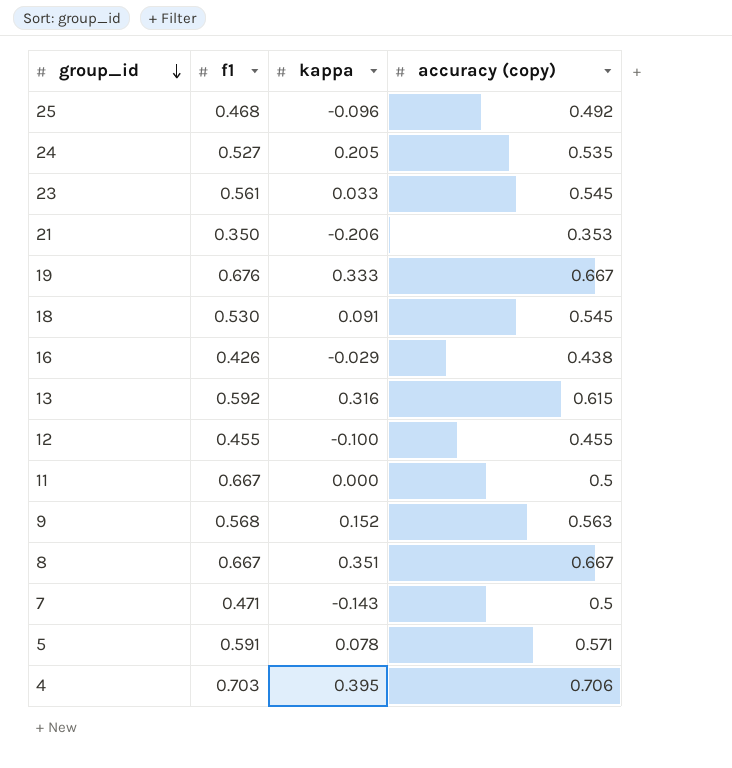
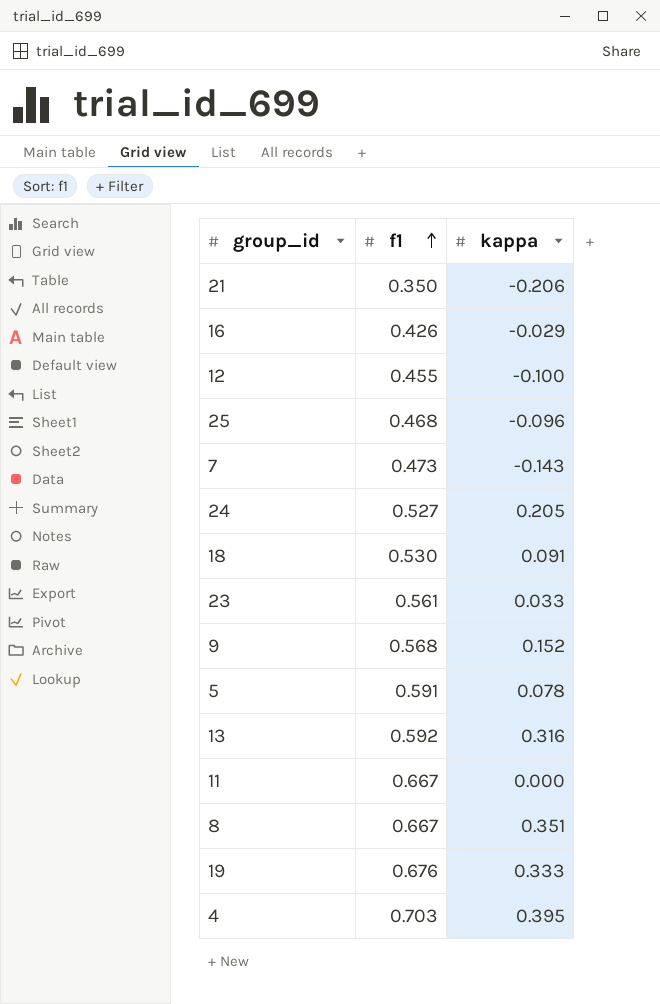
row order: group_id descending -> f1 ascending
column accuracy (copy) | position: 4 -> none
7 | f1: 0.471 -> 0.473

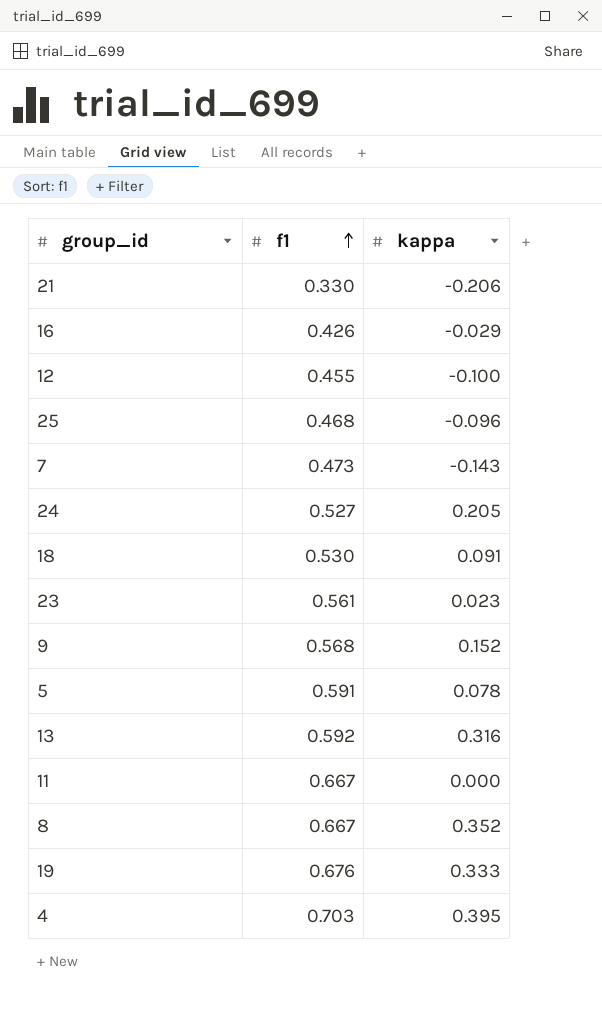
21 | f1: 0.350 -> 0.330
23 | kappa: 0.033 -> 0.023
8 | kappa: 0.351 -> 0.352

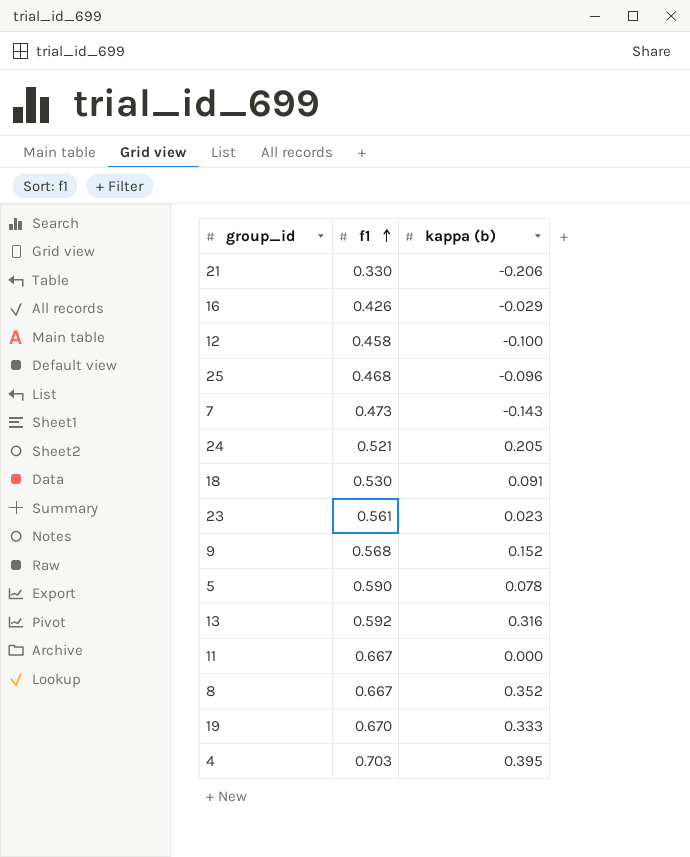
column name: kappa -> kappa (b)
12 | f1: 0.455 -> 0.458
24 | f1: 0.527 -> 0.521
5 | f1: 0.591 -> 0.590
19 | f1: 0.676 -> 0.670

